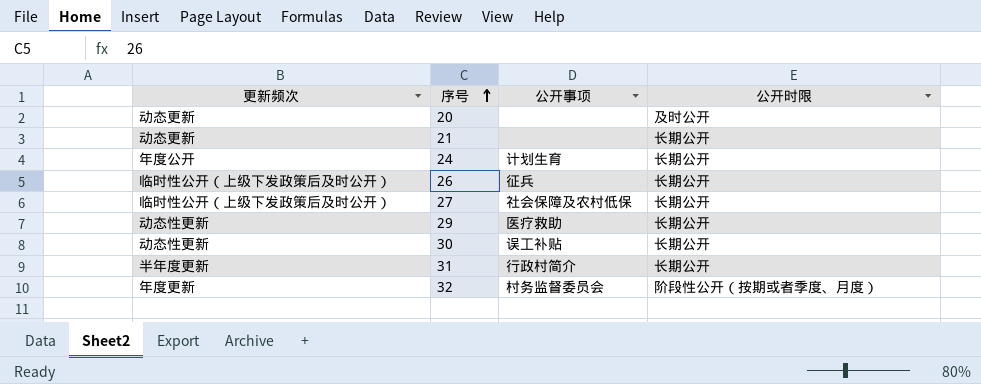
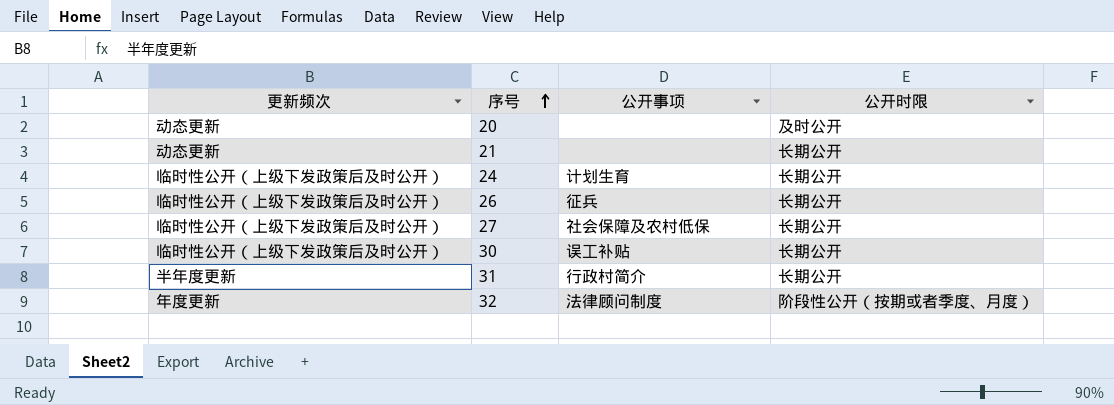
row 29: 动态性更新 | 医疗救助 | 长期公开 -> none
24 | 更新频次: 年度公开 -> 临时性公开（上级下发政策后及时公开）
30 | 更新频次: 动态性更新 -> 临时性公开（上级下发政策后及时公开）
32 | 公开事项: 村务监督委员会 -> 法律顾问制度

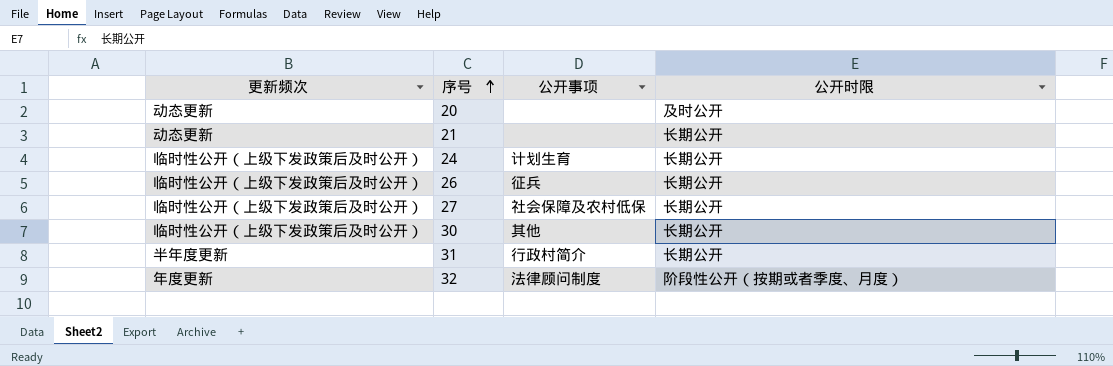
30 | 公开事项: 误工补贴 -> 其他

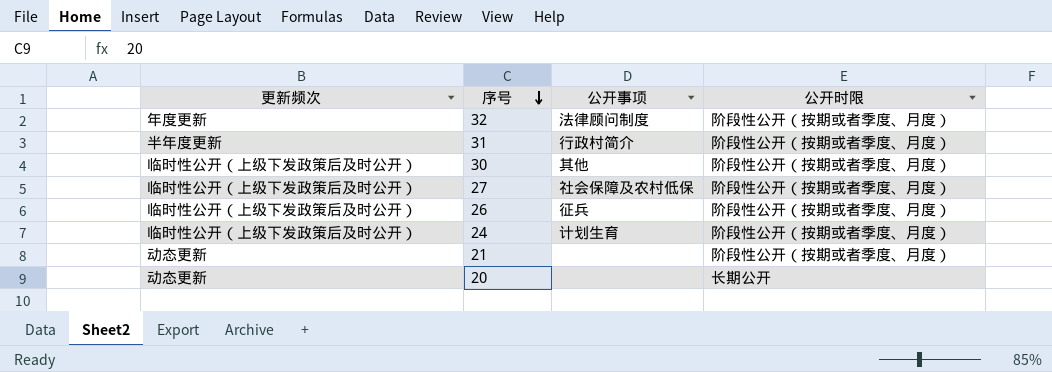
row order: 序号 ascending -> 序号 descending
31 | 公开时限: 长期公开 -> 阶段性公开（按期或者季度、月度）
30 | 公开时限: 长期公开 -> 阶段性公开（按期或者季度、月度）
27 | 公开时限: 长期公开 -> 阶段性公开（按期或者季度、月度）
26 | 公开时限: 长期公开 -> 阶段性公开（按期或者季度、月度）
24 | 公开时限: 长期公开 -> 阶段性公开（按期或者季度、月度）
21 | 公开时限: 长期公开 -> 阶段性公开（按期或者季度、月度）
20 | 公开时限: 及时公开 -> 长期公开

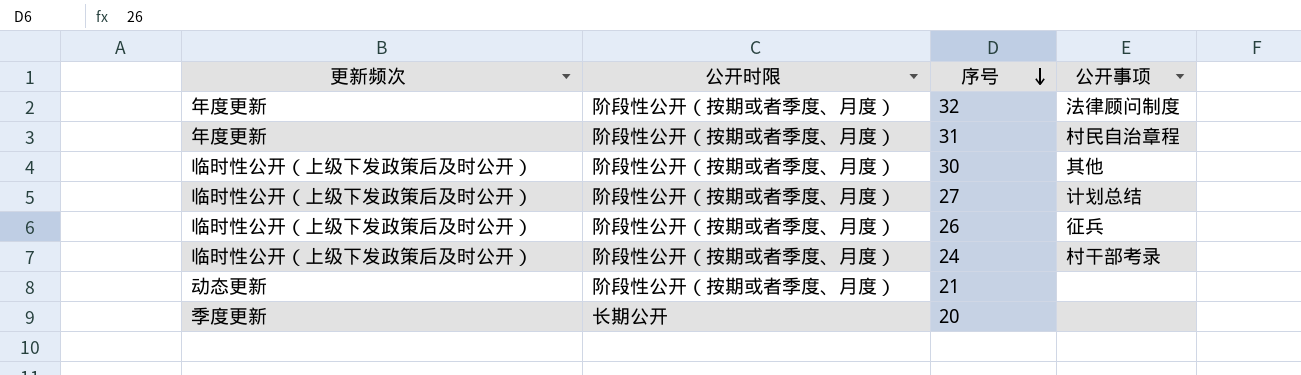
column 公开时限 | position: 4 -> 2
31 | 更新频次: 半年度更新 -> 年度更新
31 | 公开事项: 行政村简介 -> 村民自治章程
27 | 公开事项: 社会保障及农村低保 -> 计划总结
24 | 公开事项: 计划生育 -> 村干部考录
20 | 更新频次: 动态更新 -> 季度更新

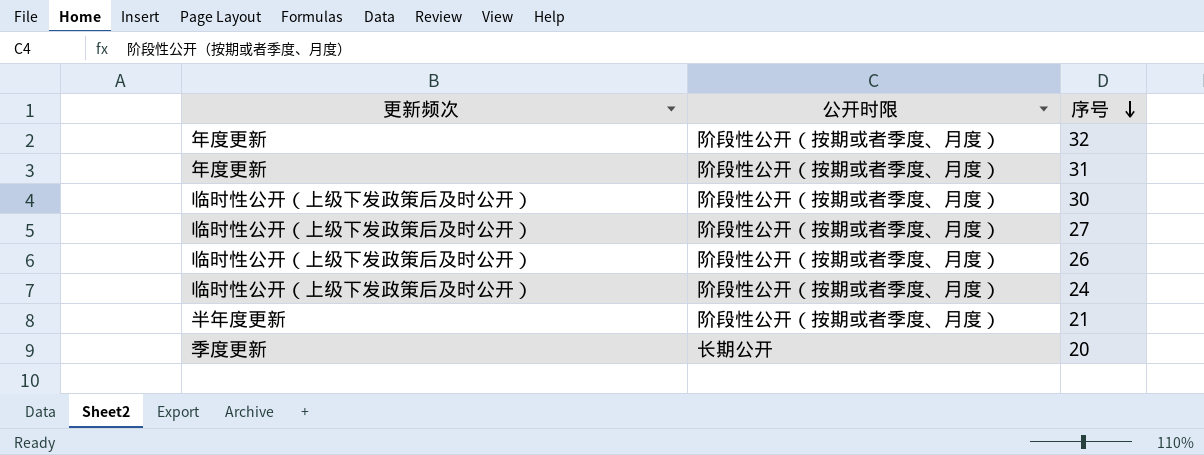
column 公开事项 | position: 4 -> none
21 | 更新频次: 动态更新 -> 半年度更新

